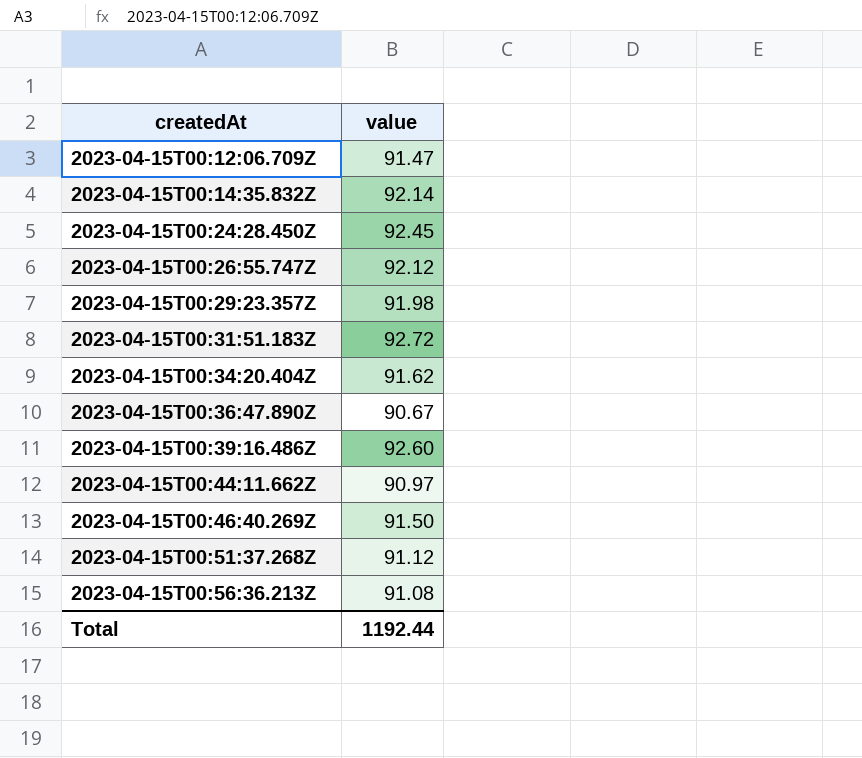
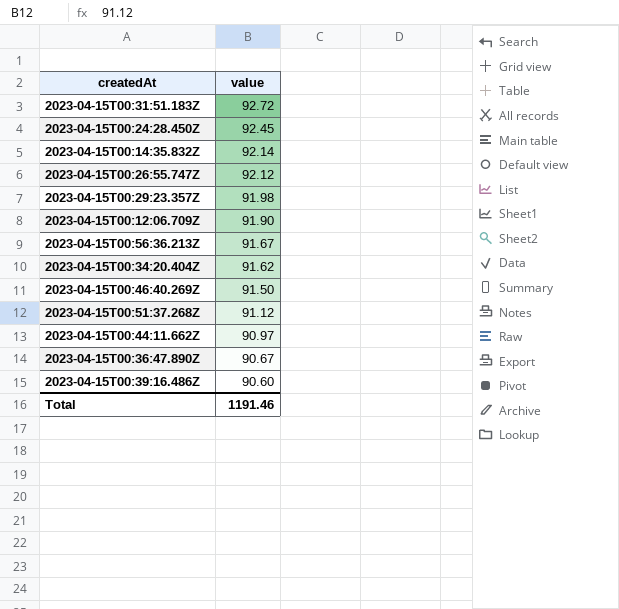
row order: createdAt ascending -> value descending
2023-04-15T00:12:06.709Z | value: 91.47 -> 91.90
2023-04-15T00:56:36.213Z | value: 91.08 -> 91.67
2023-04-15T00:39:16.486Z | value: 92.60 -> 90.60
Total | value: 1192.44 -> 1191.46

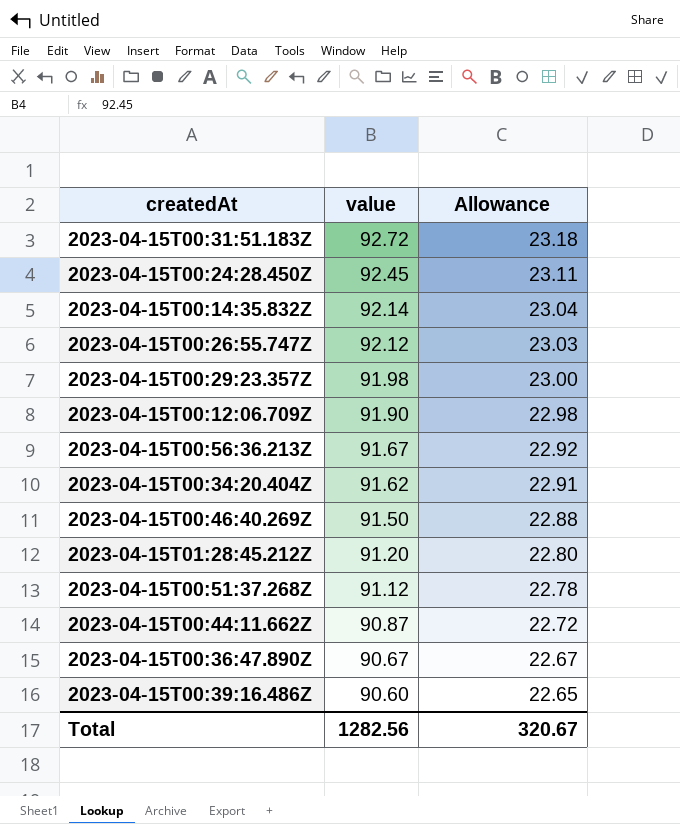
column Allowance | formula: none -> [value] * 0.25
row 2023-04-15T01:28:45.212Z: none -> 91.20 | 22.80
2023-04-15T00:44:11.662Z | value: 90.97 -> 90.87
Total | value: 1191.46 -> 1282.56

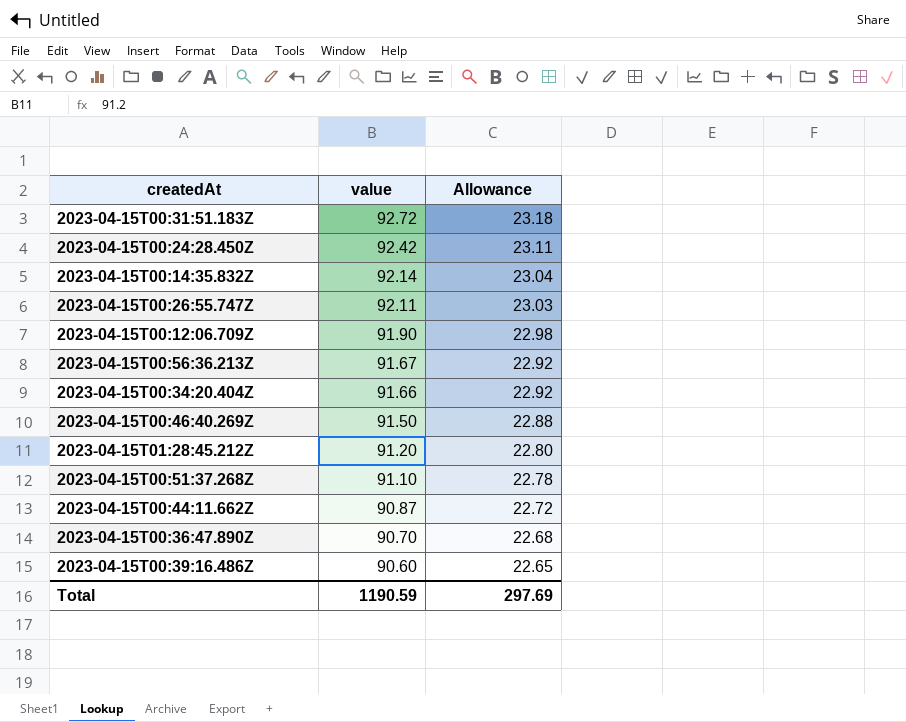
row 2023-04-15T00:29:23.357Z: 91.98 | 23.00 -> none
2023-04-15T00:24:28.450Z | value: 92.45 -> 92.42
2023-04-15T00:26:55.747Z | value: 92.12 -> 92.11
2023-04-15T00:34:20.404Z | value: 91.62 -> 91.66
2023-04-15T00:34:20.404Z | Allowance: 22.91 -> 22.92
2023-04-15T00:51:37.268Z | value: 91.12 -> 91.10
2023-04-15T00:36:47.890Z | value: 90.67 -> 90.70
2023-04-15T00:36:47.890Z | Allowance: 22.67 -> 22.68
Total | value: 1282.56 -> 1190.59
Total | Allowance: 320.67 -> 297.69

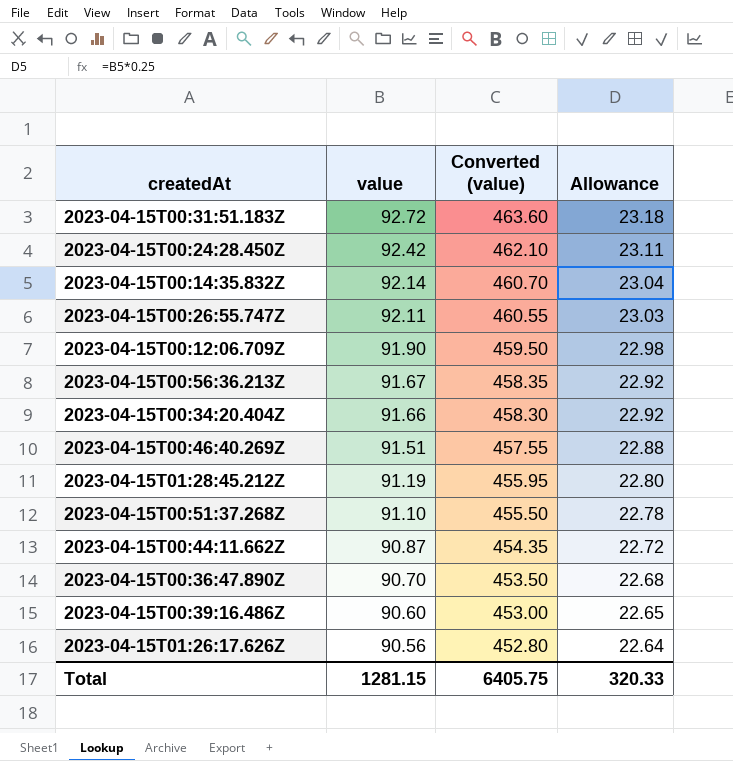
column Converted (value) | formula: none -> [value] * 5
2023-04-15T00:46:40.269Z | value: 91.50 -> 91.51
2023-04-15T01:28:45.212Z | value: 91.20 -> 91.19
row 2023-04-15T01:26:17.626Z: none -> 90.56 | 452.80 | 22.64
Total | value: 1190.59 -> 1281.15
Total | Allowance: 297.69 -> 320.33

